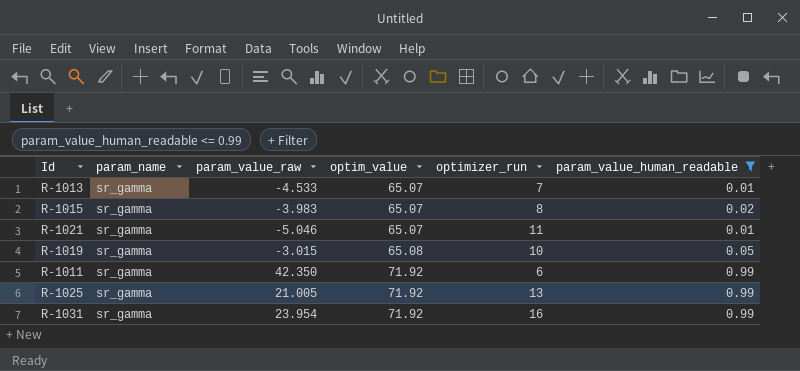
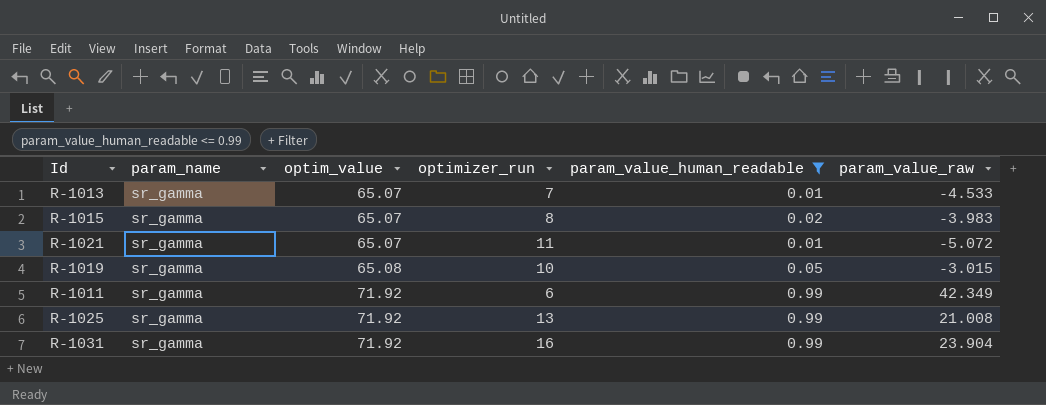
column param_value_raw | position: 3 -> 6
R-1021 | param_value_raw: -5.046 -> -5.072
R-1011 | param_value_raw: 42.350 -> 42.349
R-1025 | param_value_raw: 21.005 -> 21.008
R-1031 | param_value_raw: 23.954 -> 23.904

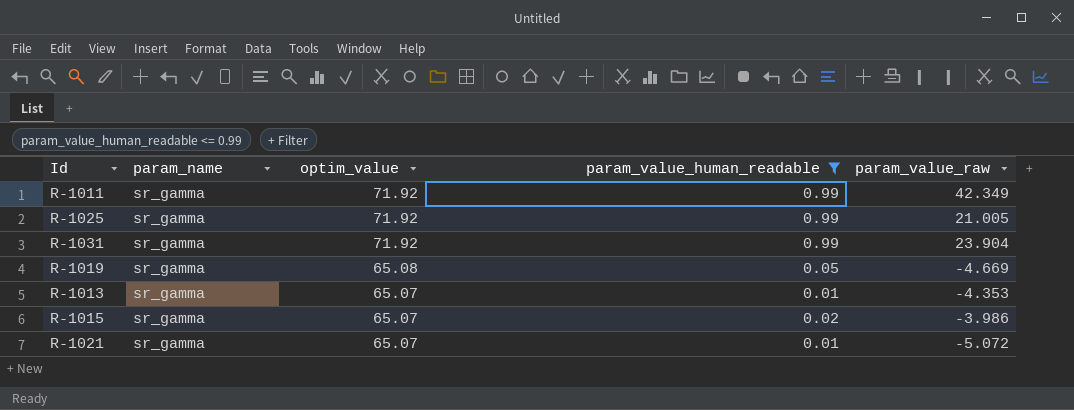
row order: optim_value ascending -> optim_value descending
column optimizer_run | position: 4 -> none
R-1025 | param_value_raw: 21.008 -> 21.005
R-1019 | param_value_raw: -3.015 -> -4.669
R-1013 | param_value_raw: -4.533 -> -4.353
R-1015 | param_value_raw: -3.983 -> -3.986

